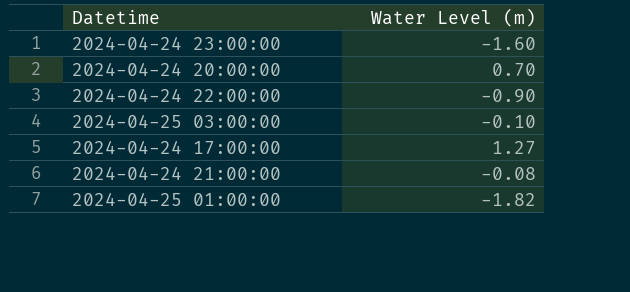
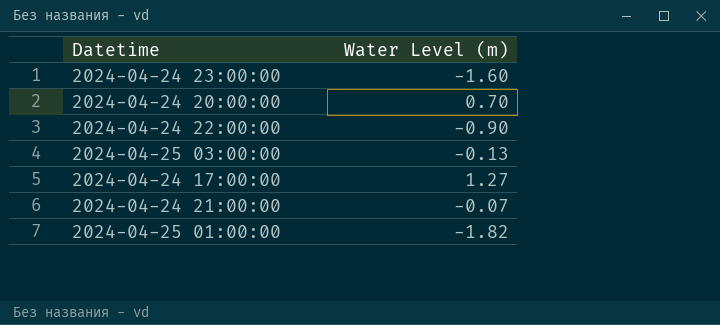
2024-04-25 03:00:00 | Water Level (m): -0.10 -> -0.13
2024-04-24 21:00:00 | Water Level (m): -0.08 -> -0.07

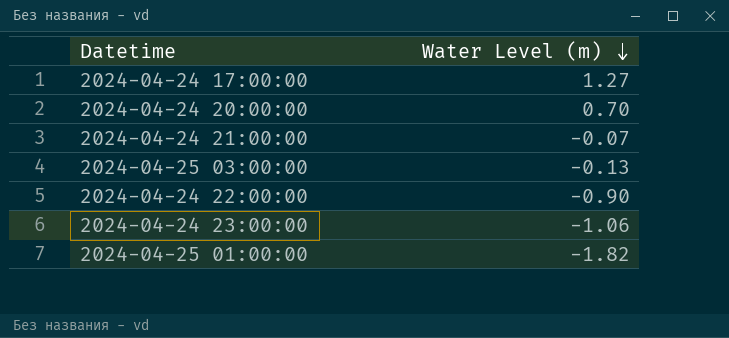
row order: none -> Water Level (m) descending
2024-04-24 23:00:00 | Water Level (m): -1.60 -> -1.06

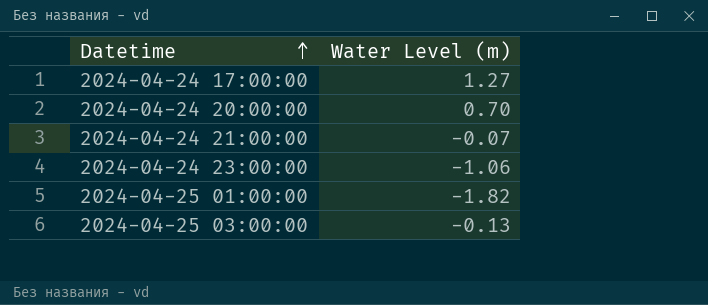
row order: Water Level (m) descending -> Datetime ascending
row 2024-04-24 22:00:00: -0.90 -> none

